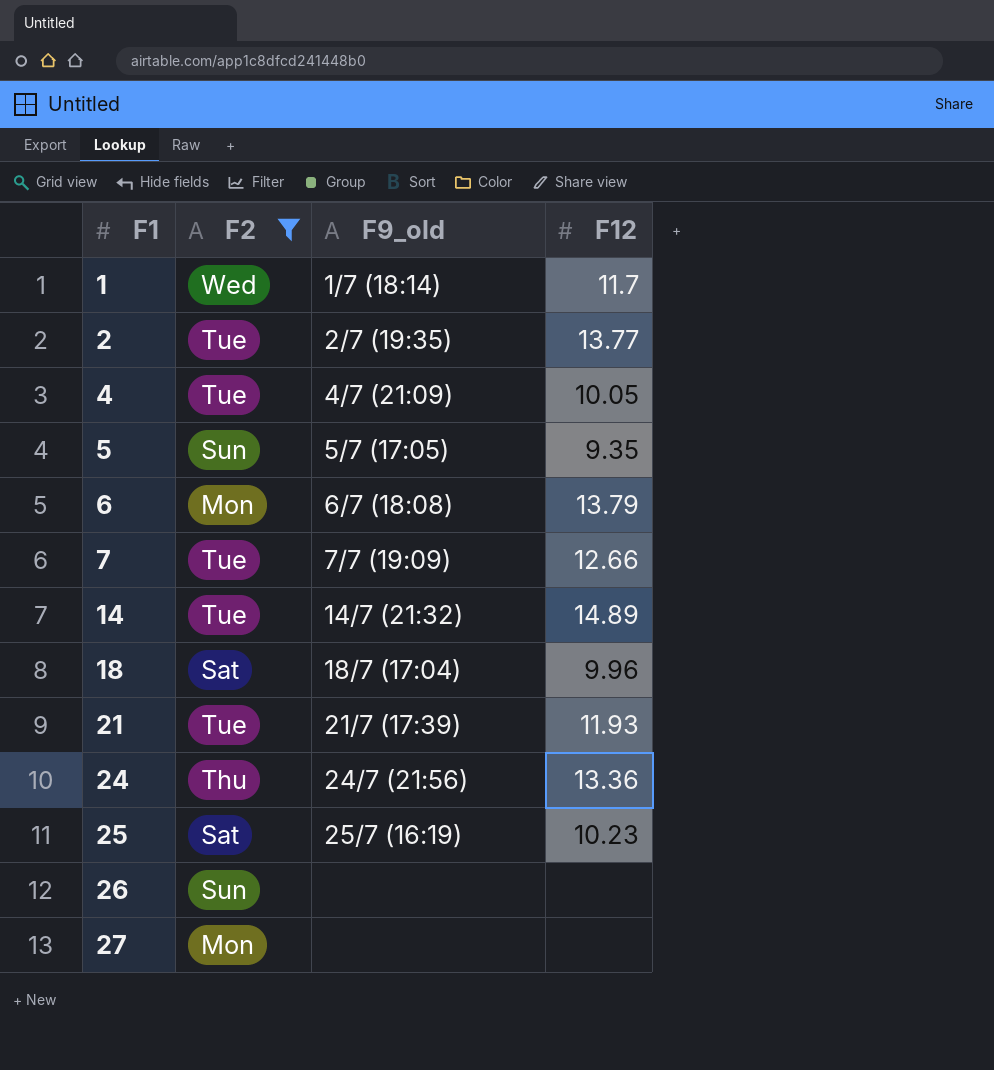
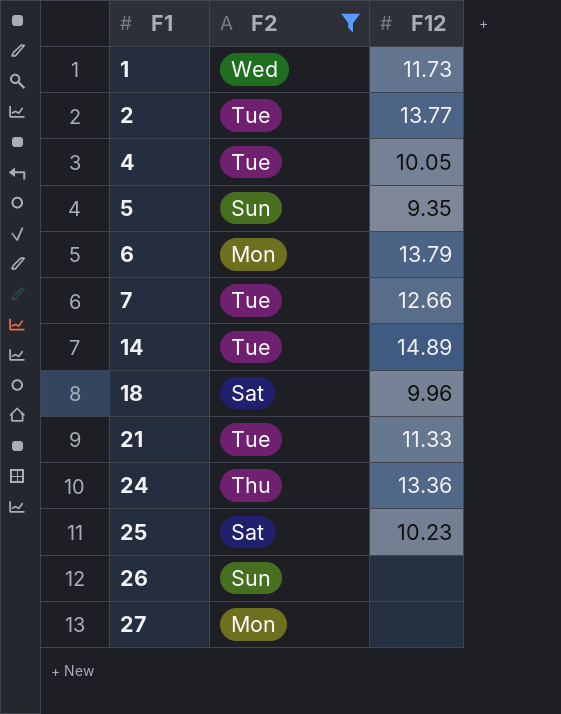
column F9_old | position: 3 -> none
1 | F12: 11.7 -> 11.73
21 | F12: 11.93 -> 11.33

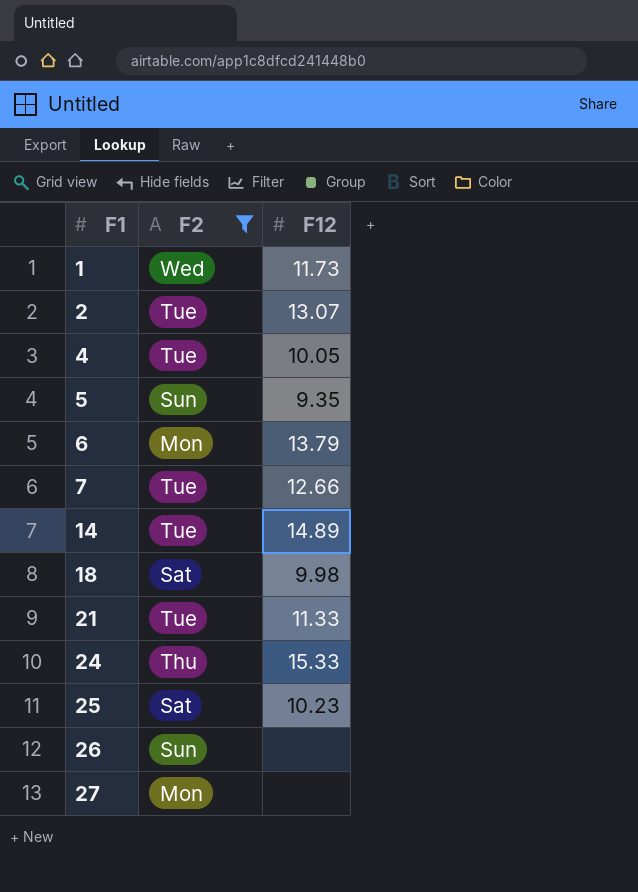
2 | F12: 13.77 -> 13.07
18 | F12: 9.96 -> 9.98
24 | F12: 13.36 -> 15.33

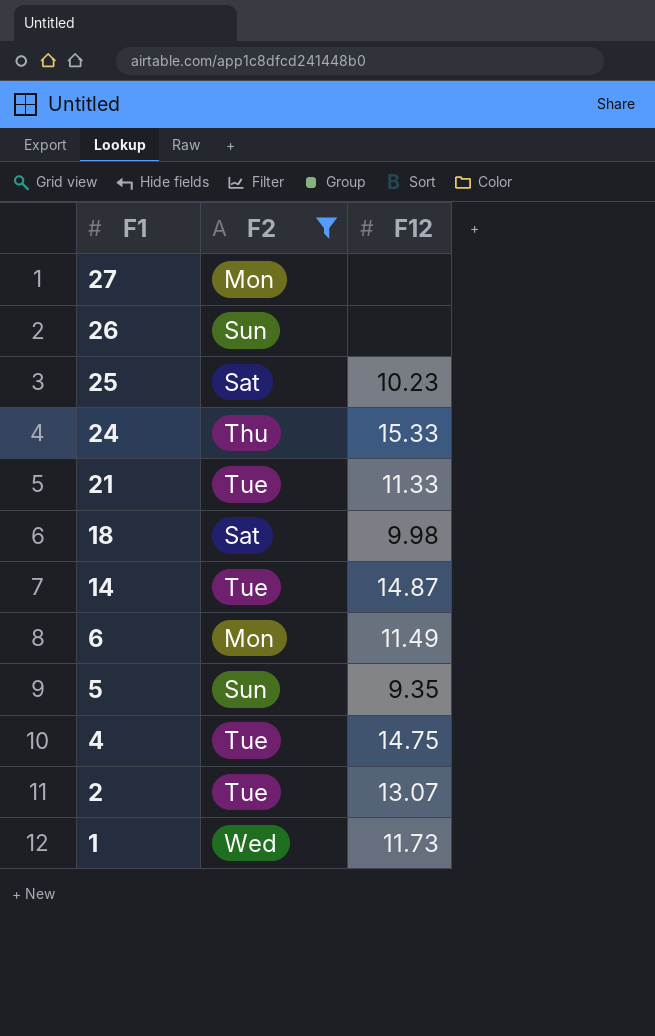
row order: F1 ascending -> F1 descending
row 7: Tue | 12.66 -> none
14 | F12: 14.89 -> 14.87
6 | F12: 13.79 -> 11.49
4 | F12: 10.05 -> 14.75

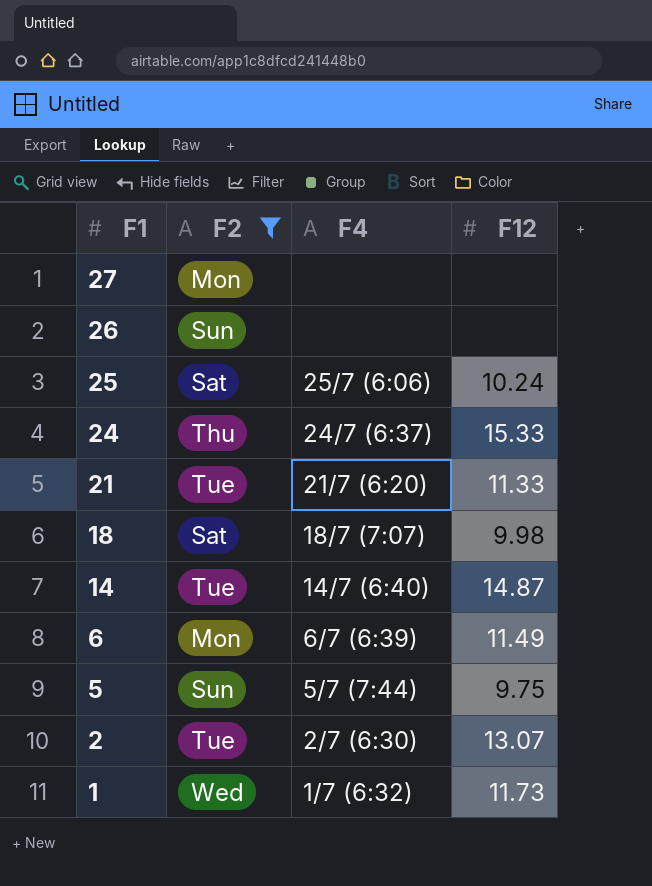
column F4 | position: none -> 3
row 4: Tue | 14.75 -> none
25 | F12: 10.23 -> 10.24
5 | F12: 9.35 -> 9.75

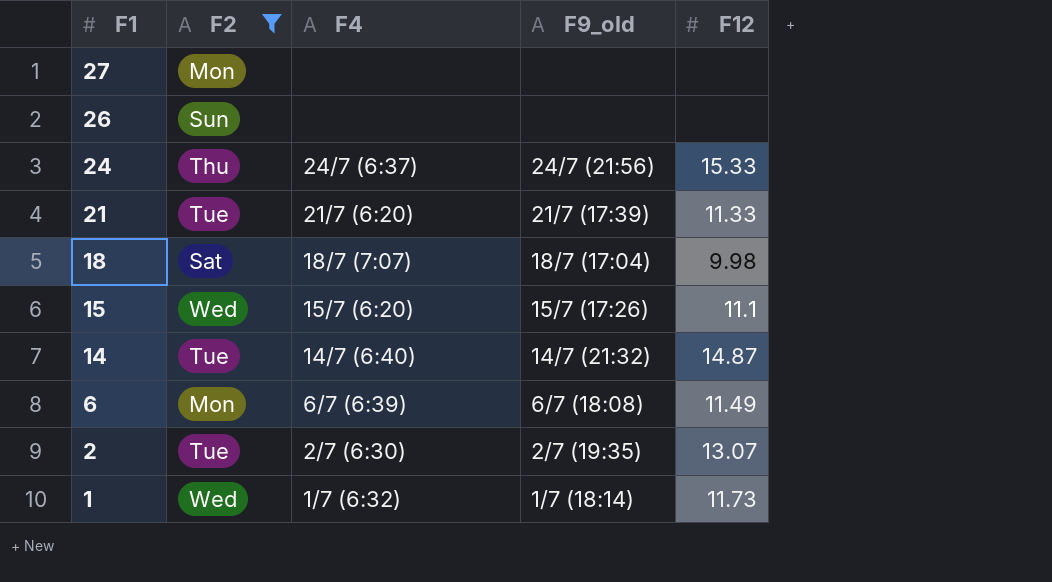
column F9_old | position: none -> 4
row 25: Sat | 25/7 (6:06) | 10.24 -> none
row 5: Sun | 5/7 (7:44) | 9.75 -> none
row 15: none -> Wed | 15/7 (6:20) | 15/7 (17:26) | 11.1

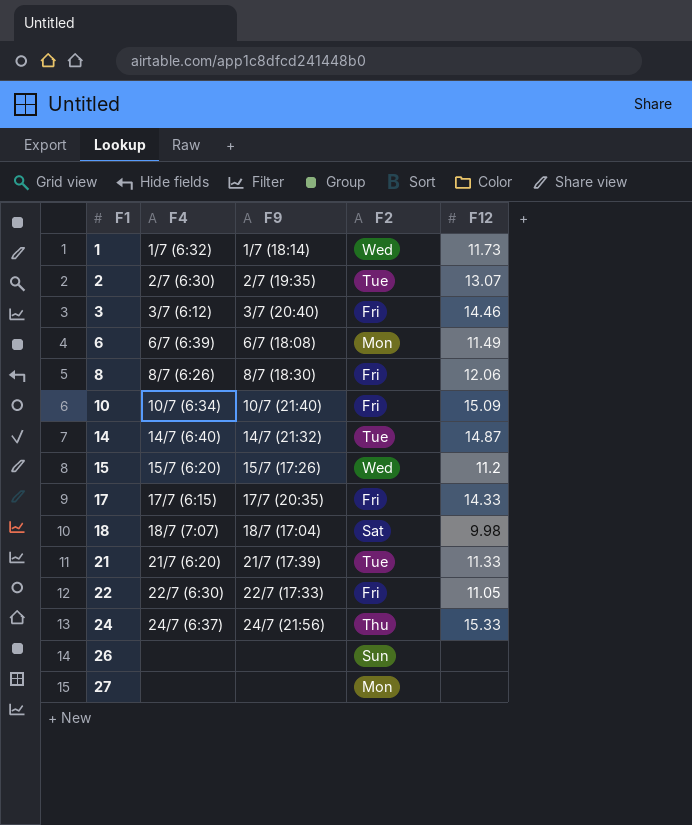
filter: F2 != Fri -> none
row order: F1 descending -> F1 ascending
column name: F9_old -> F9
column F2 | position: 2 -> 4
15 | F12: 11.1 -> 11.2

